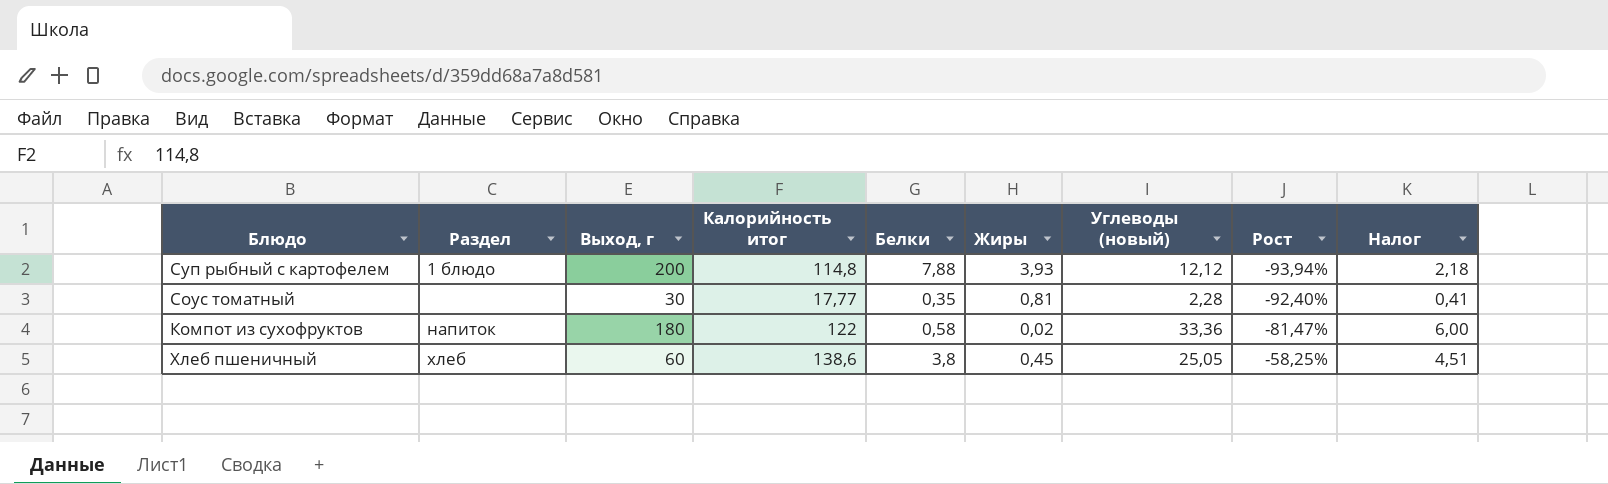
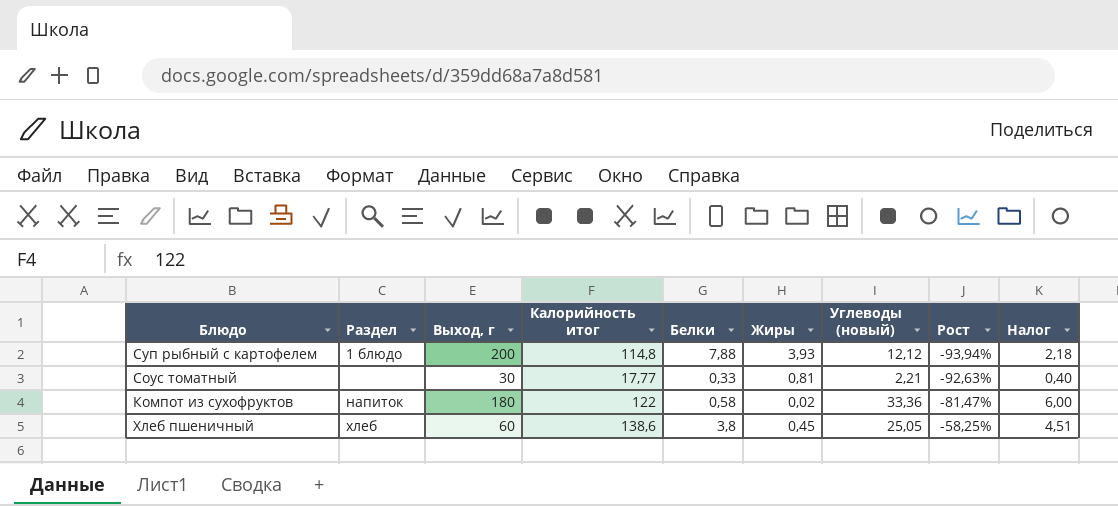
Соус томатный | Белки: 0,35 -> 0,33
Соус томатный | Углеводы (новый): 2,28 -> 2,21
Соус томатный | Рост: -92,40% -> -92,63%
Соус томатный | Налог: 0,41 -> 0,40

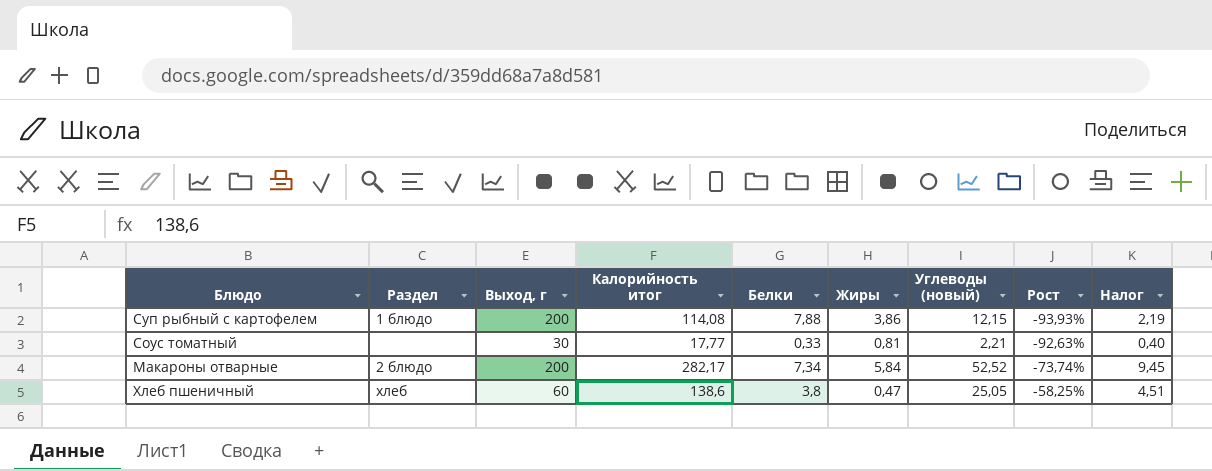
row Компот из сухофруктов: напиток | 180 | 122 | 0,58 | 0,02 | 33,36 | -81,47% | 6,00 -> none
Суп рыбный с картофелем | Калорийность итог: 114,8 -> 114,08
Суп рыбный с картофелем | Жиры: 3,93 -> 3,86
Суп рыбный с картофелем | Углеводы (новый): 12,12 -> 12,15
Суп рыбный с картофелем | Рост: -93,94% -> -93,93%
Суп рыбный с картофелем | Налог: 2,18 -> 2,19
row Макароны отварные: none -> 2 блюдо | 200 | 282,17 | 7,34 | 5,84 | 52,52 | -73,74% | 9,45
Хлеб пшеничный | Жиры: 0,45 -> 0,47

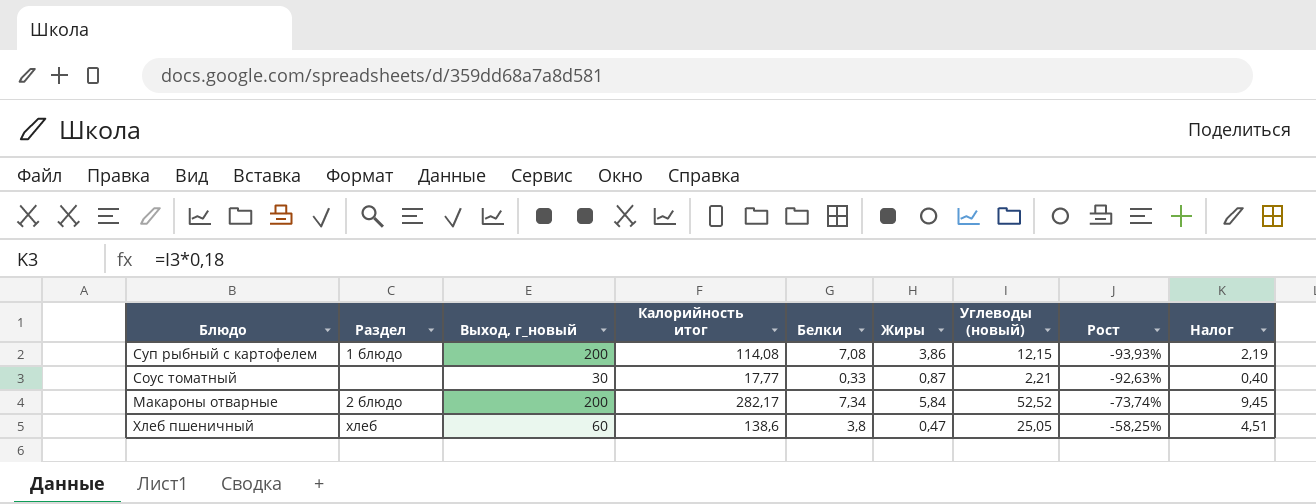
column name: Выход, г -> Выход, г_новый
Суп рыбный с картофелем | Белки: 7,88 -> 7,08
Соус томатный | Жиры: 0,81 -> 0,87

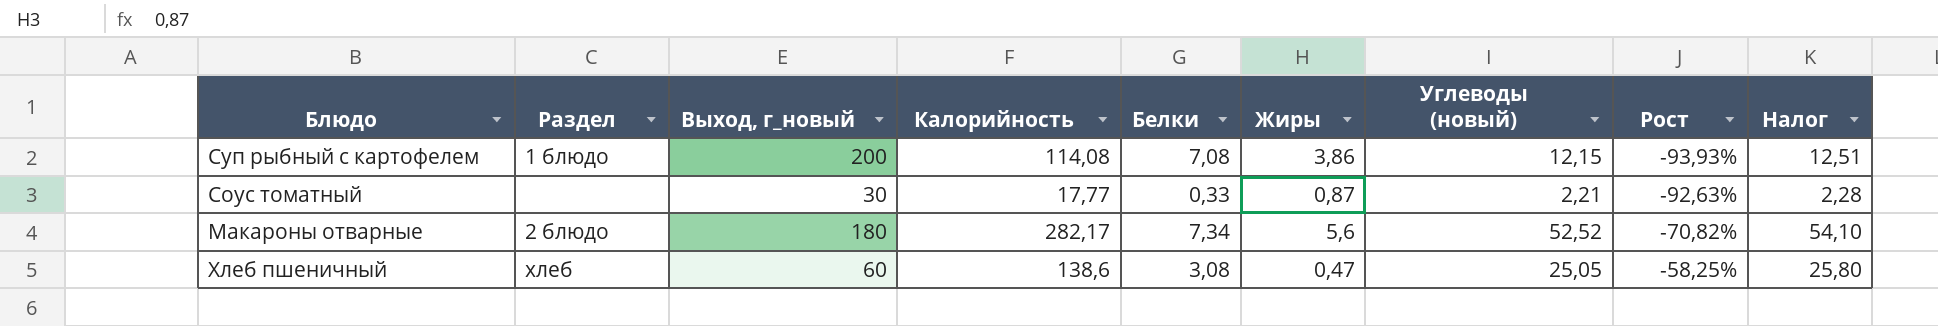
column name: Калорийность итог -> Калорийность
column Налог | formula: [Углеводы (новый)] * 0,18 -> [Углеводы (новый)] * 1,03
Макароны отварные | Выход, г_новый: 200 -> 180
Макароны отварные | Жиры: 5,84 -> 5,6
Макароны отварные | Рост: -73,74% -> -70,82%
Хлеб пшеничный | Белки: 3,8 -> 3,08

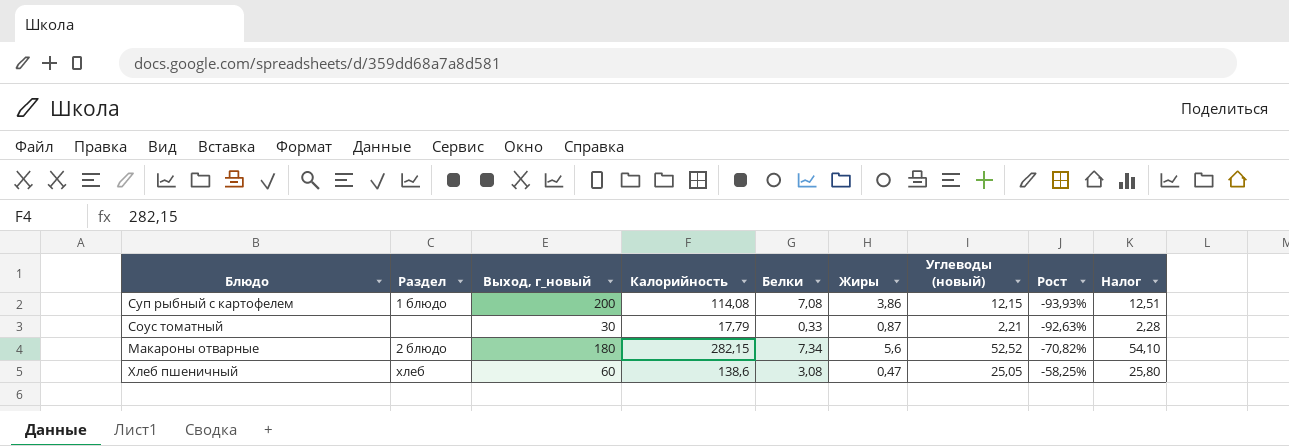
Соус томатный | Калорийность: 17,77 -> 17,79
Макароны отварные | Калорийность: 282,17 -> 282,15

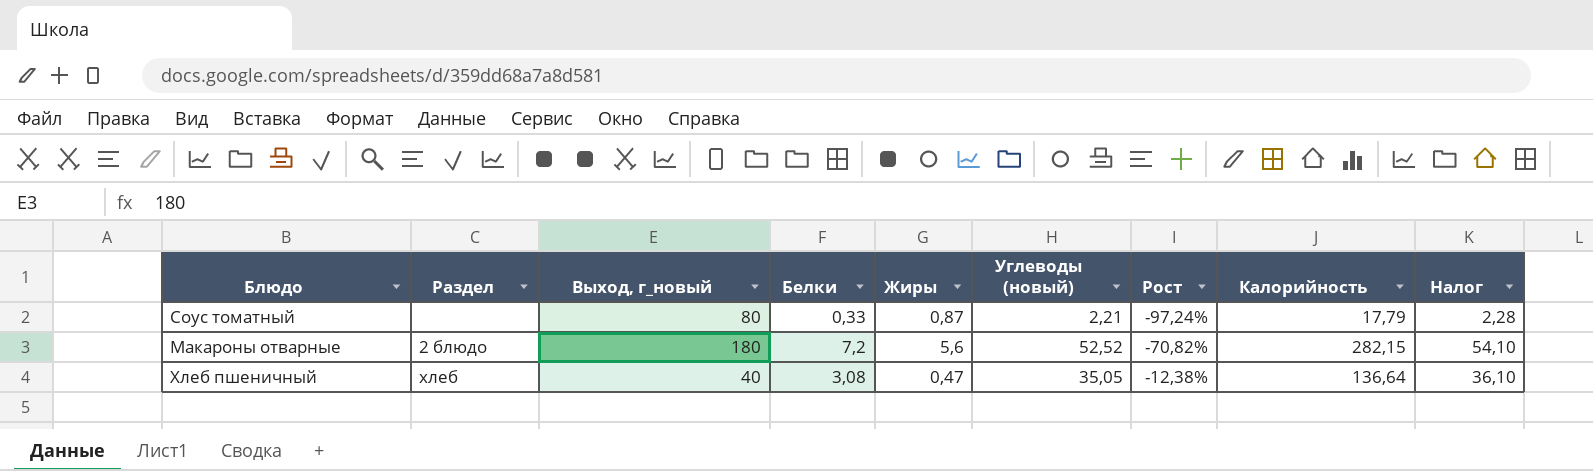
column Калорийность | position: 4 -> 8
row Суп рыбный с картофелем: 1 блюдо | 200 | 114,08 | 7,08 | 3,86 | 12,15 | -93,93% | 12,51 -> none
Соус томатный | Выход, г_новый: 30 -> 80
Соус томатный | Рост: -92,63% -> -97,24%
Макароны отварные | Белки: 7,34 -> 7,2
Хлеб пшеничный | Выход, г_новый: 60 -> 40
Хлеб пшеничный | Углеводы (новый): 25,05 -> 35,05
Хлеб пшеничный | Рост: -58,25% -> -12,38%
Хлеб пшеничный | Калорийность: 138,6 -> 136,64
Хлеб пшеничный | Налог: 25,80 -> 36,10

